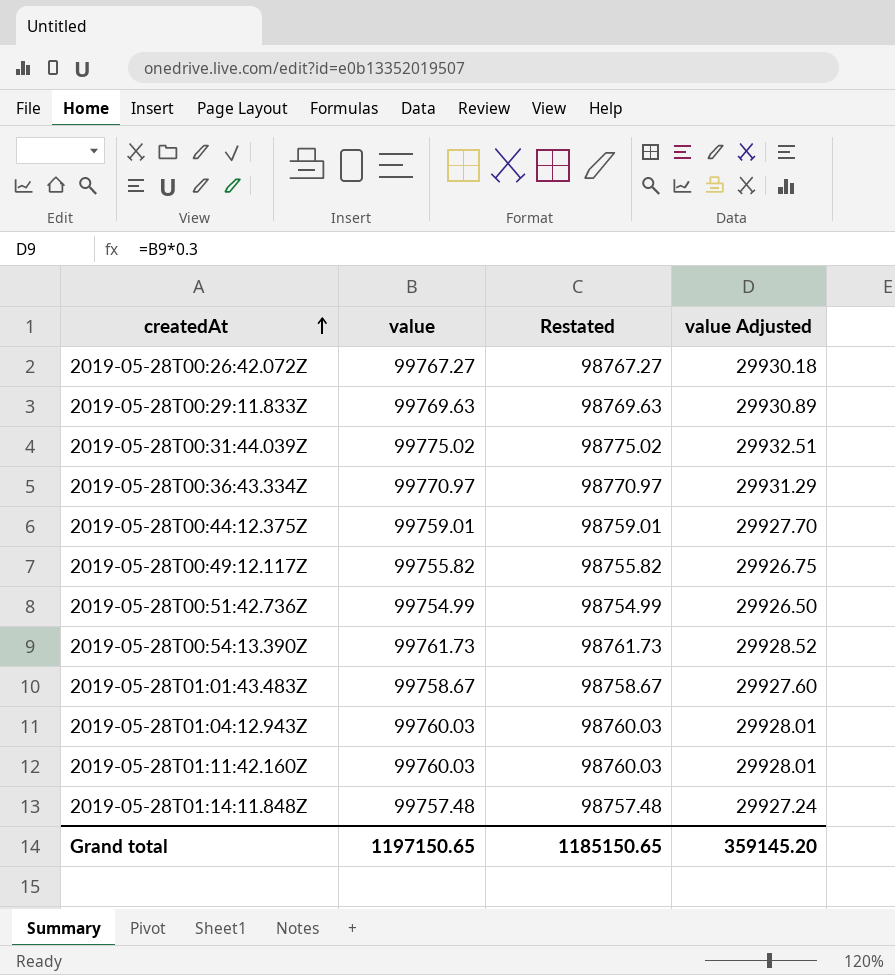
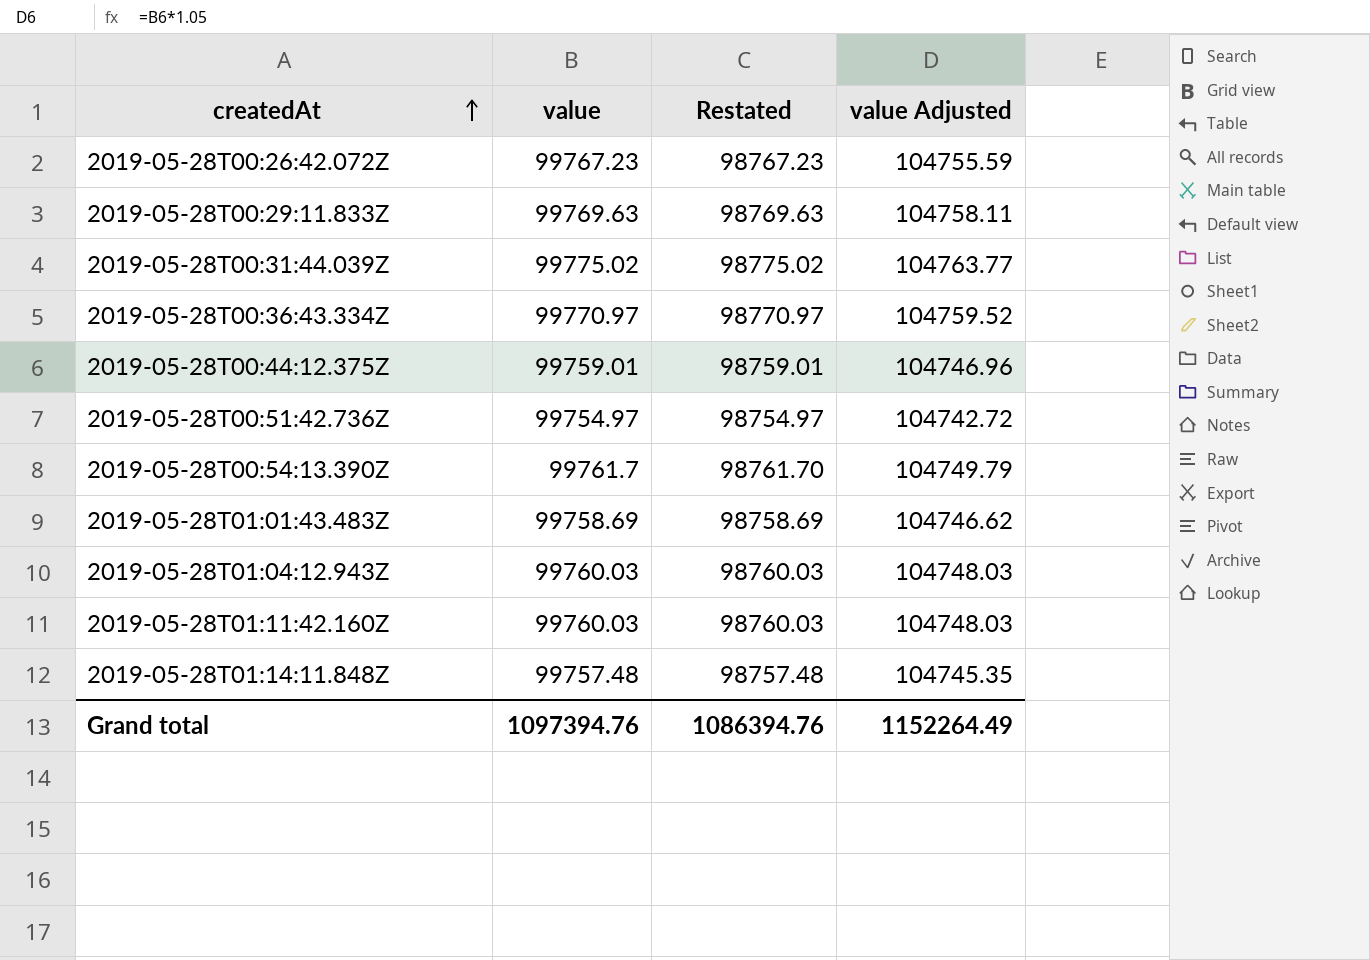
column value Adjusted | formula: [value] * 0.3 -> [value] * 1.05
row 2019-05-28T00:49:12.117Z: 99755.82 | 98755.82 | 29926.75 -> none
2019-05-28T00:26:42.072Z | value: 99767.27 -> 99767.23
2019-05-28T00:26:42.072Z | Restated: 98767.27 -> 98767.23
2019-05-28T00:51:42.736Z | value: 99754.99 -> 99754.97
2019-05-28T00:51:42.736Z | Restated: 98754.99 -> 98754.97
2019-05-28T00:54:13.390Z | value: 99761.73 -> 99761.7
2019-05-28T00:54:13.390Z | Restated: 98761.73 -> 98761.70
2019-05-28T01:01:43.483Z | value: 99758.67 -> 99758.69
2019-05-28T01:01:43.483Z | Restated: 98758.67 -> 98758.69
Grand total | value: 1197150.65 -> 1097394.76
Grand total | Restated: 1185150.65 -> 1086394.76
Grand total | value Adjusted: 359145.20 -> 1152264.49

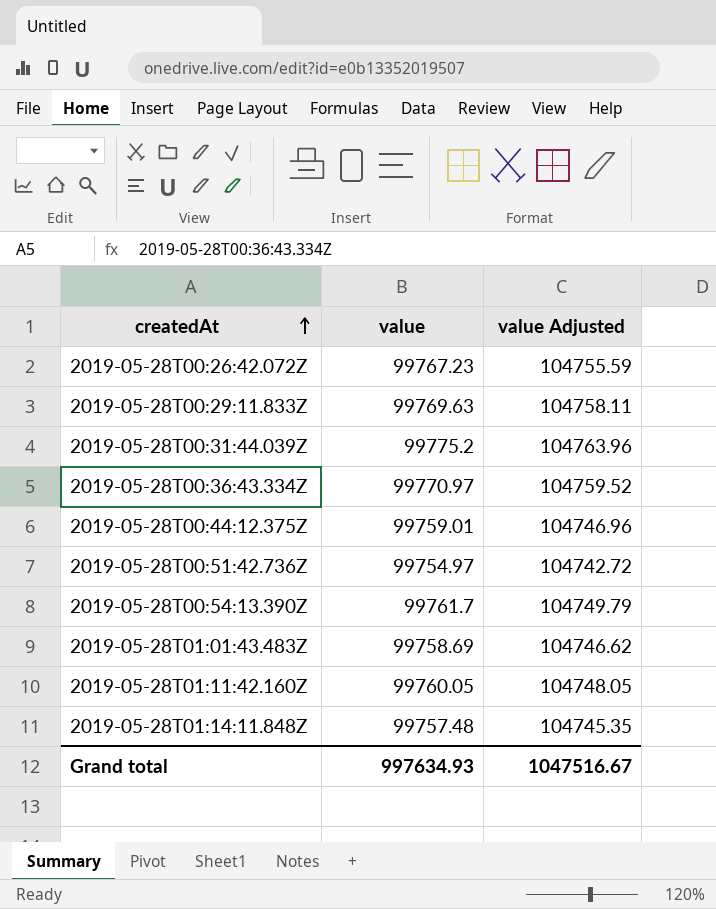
column Restated | formula: [value] - 1000 -> none
row 2019-05-28T01:04:12.943Z: 99760.03 | 98760.03 | 104748.03 -> none
2019-05-28T00:31:44.039Z | value: 99775.02 -> 99775.2
2019-05-28T00:31:44.039Z | value Adjusted: 104763.77 -> 104763.96
2019-05-28T01:11:42.160Z | value: 99760.03 -> 99760.05
2019-05-28T01:11:42.160Z | value Adjusted: 104748.03 -> 104748.05
Grand total | value: 1097394.76 -> 997634.93
Grand total | value Adjusted: 1152264.49 -> 1047516.67

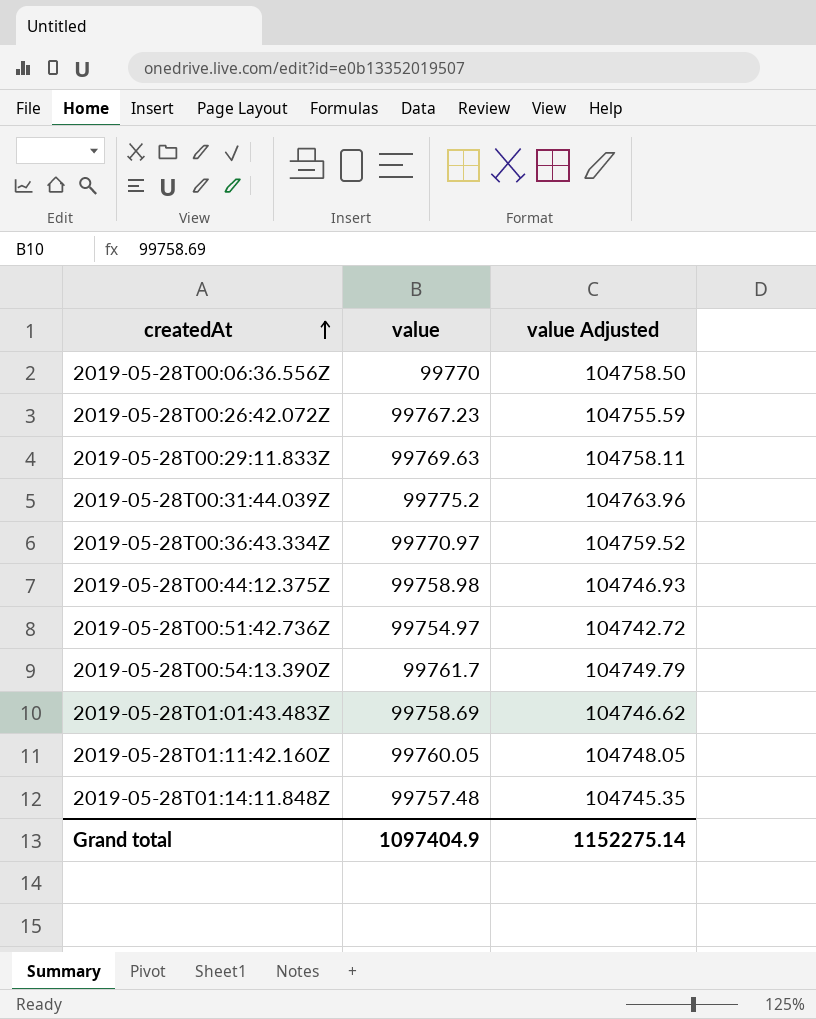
row 2019-05-28T00:06:36.556Z: none -> 99770 | 104758.50
2019-05-28T00:44:12.375Z | value: 99759.01 -> 99758.98
2019-05-28T00:44:12.375Z | value Adjusted: 104746.96 -> 104746.93
Grand total | value: 997634.93 -> 1097404.9
Grand total | value Adjusted: 1047516.67 -> 1152275.14

